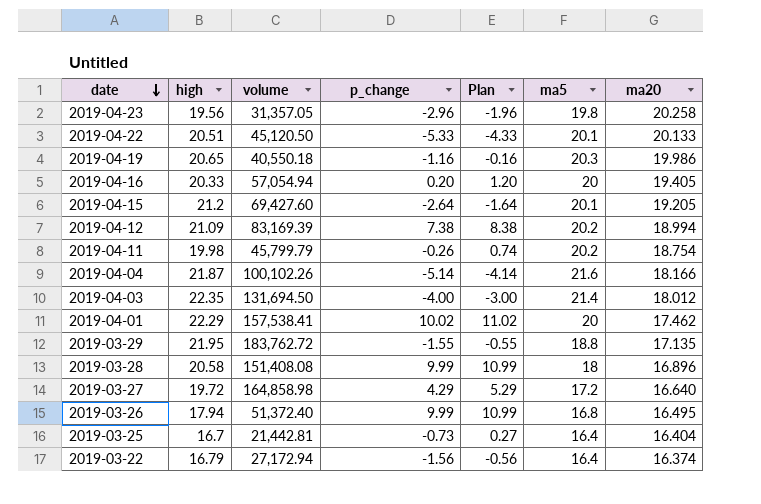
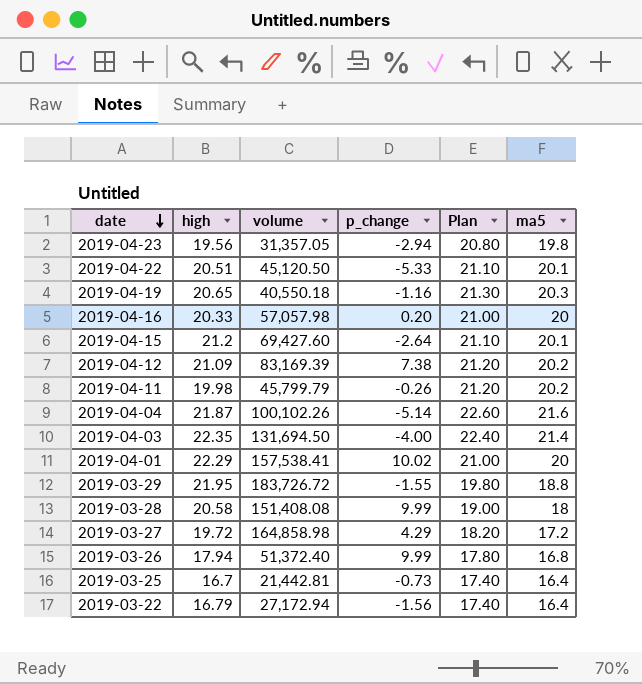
column ma20 | position: 7 -> none
column Plan | formula: [p_change] + 1 -> [ma5] + 1
2019-04-23 | p_change: -2.96 -> -2.94
2019-04-16 | volume: 57,054.94 -> 57,057.98
2019-03-29 | volume: 183,762.72 -> 183,726.72

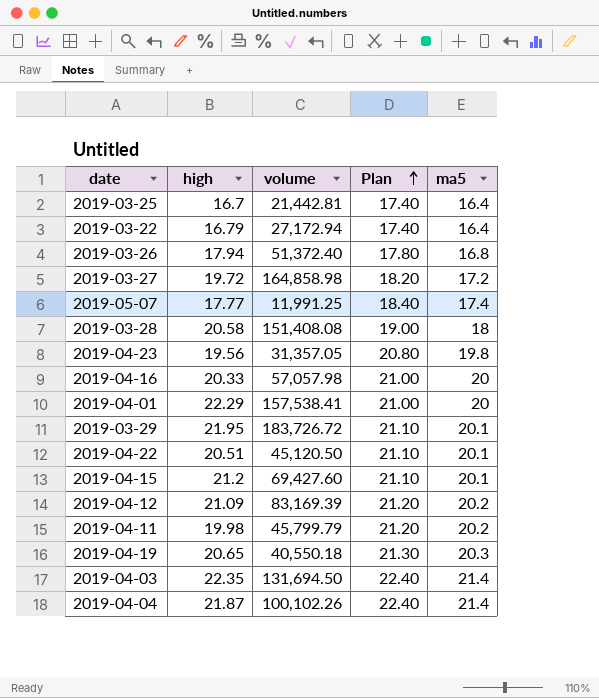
row order: date descending -> Plan ascending
column p_change | position: 4 -> none
row 2019-05-07: none -> 17.77 | 11,991.25 | 18.40 | 17.4
2019-03-29 | Plan: 19.80 -> 21.10
2019-03-29 | ma5: 18.8 -> 20.1
2019-04-04 | Plan: 22.60 -> 22.40
2019-04-04 | ma5: 21.6 -> 21.4

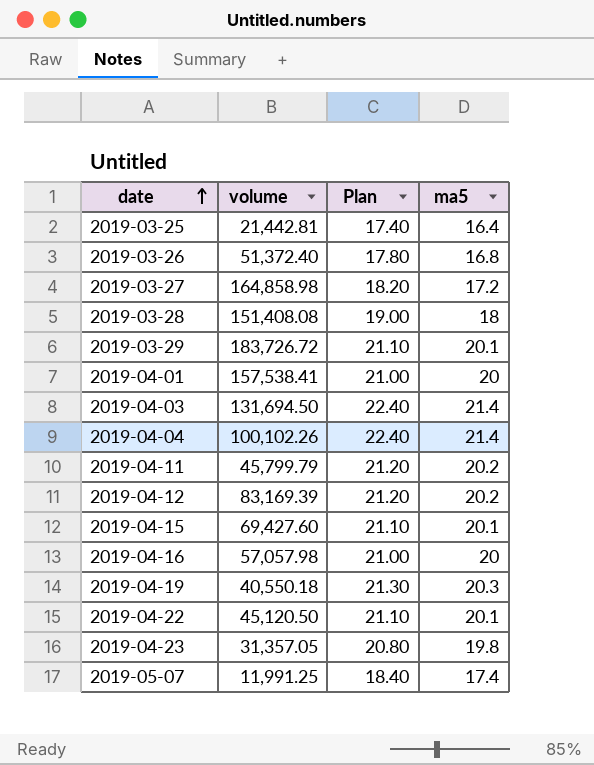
row order: Plan ascending -> date ascending
column high | position: 2 -> none
row 2019-03-22: 16.79 | 27,172.94 | 17.40 | 16.4 -> none

